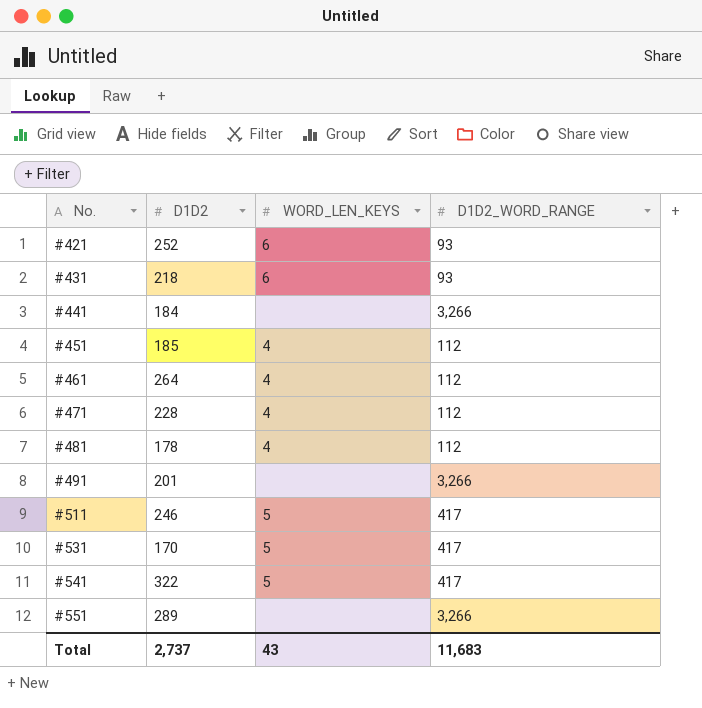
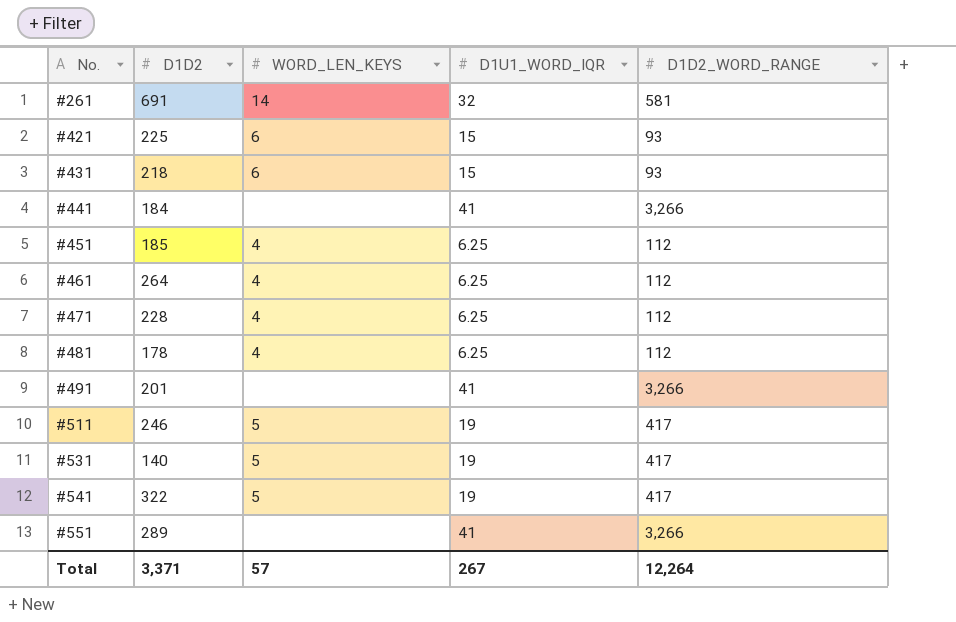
column D1U1_WORD_IQR | position: none -> 4
row #261: none -> 691 | 14 | 32 | 581
#421 | D1D2: 252 -> 225
#531 | D1D2: 170 -> 140
Total | D1D2: 2,737 -> 3,371
Total | WORD_LEN_KEYS: 43 -> 57
Total | D1D2_WORD_RANGE: 11,683 -> 12,264

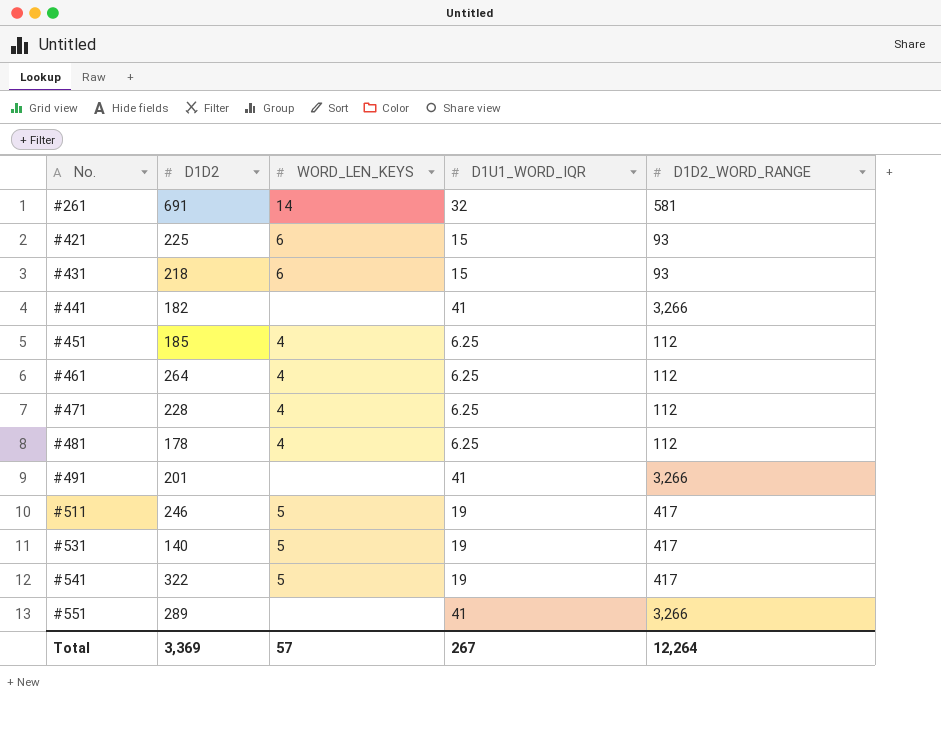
#441 | D1D2: 184 -> 182
Total | D1D2: 3,371 -> 3,369

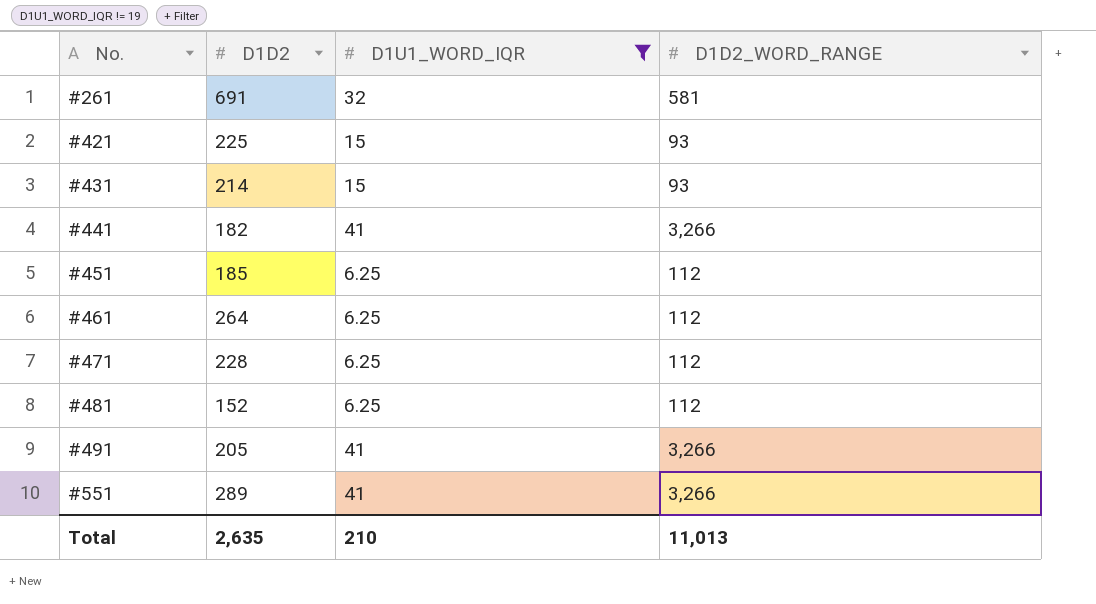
filter: none -> D1U1_WORD_IQR != 19
column WORD_LEN_KEYS | position: 3 -> none
#431 | D1D2: 218 -> 214
#481 | D1D2: 178 -> 152
#491 | D1D2: 201 -> 205
Total | D1D2: 3,369 -> 2,635
Total | D1U1_WORD_IQR: 267 -> 210
Total | D1D2_WORD_RANGE: 12,264 -> 11,013

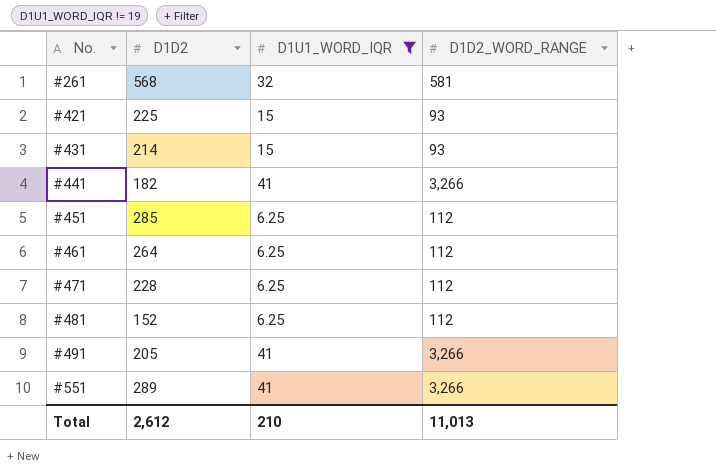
#261 | D1D2: 691 -> 568
#451 | D1D2: 185 -> 285
Total | D1D2: 2,635 -> 2,612

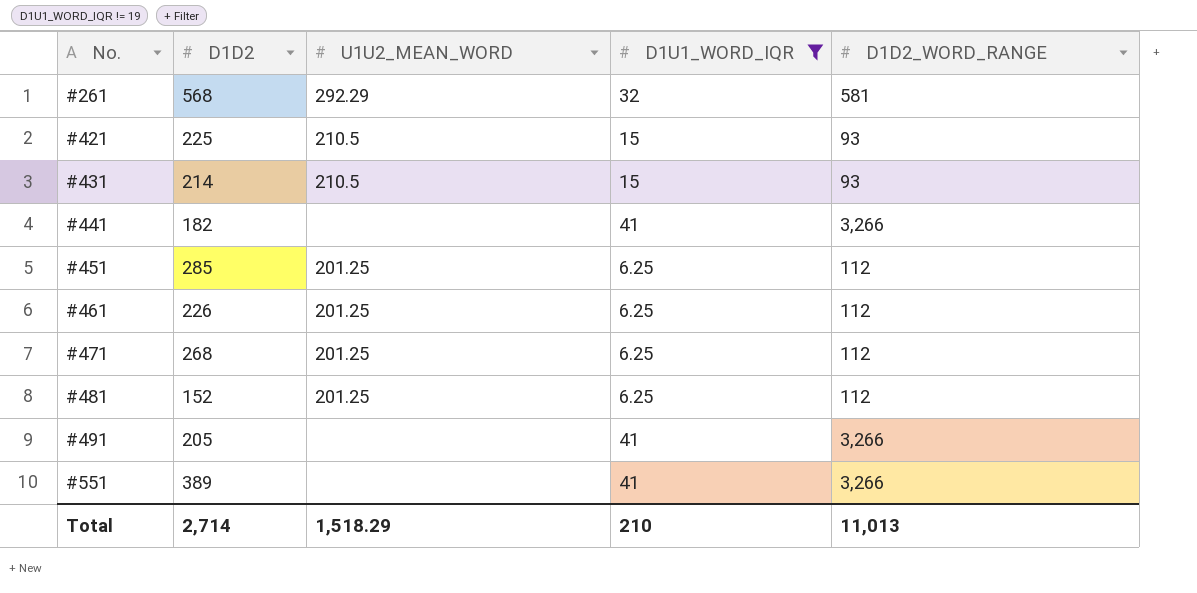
column U1U2_MEAN_WORD | position: none -> 3
#461 | D1D2: 264 -> 226
#471 | D1D2: 228 -> 268
#551 | D1D2: 289 -> 389
Total | D1D2: 2,612 -> 2,714

